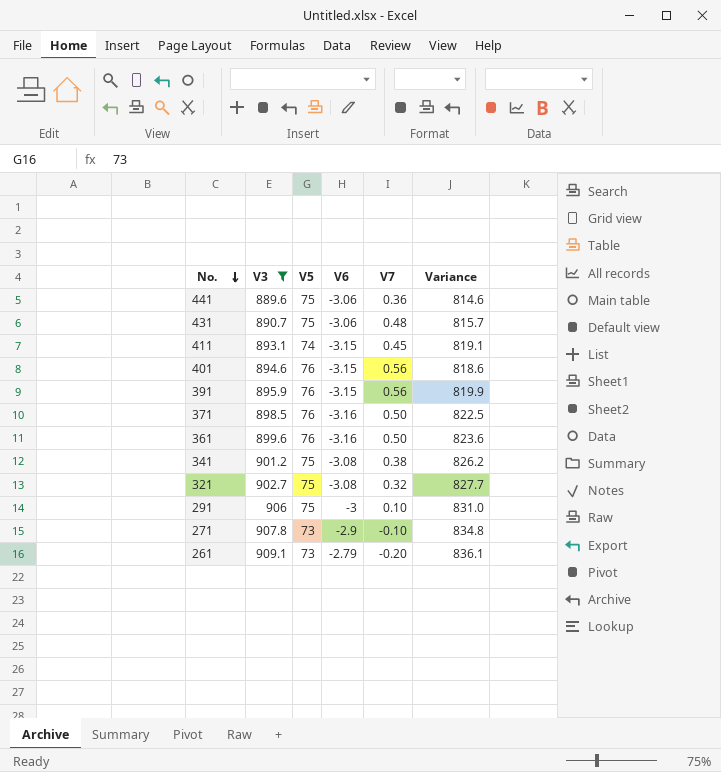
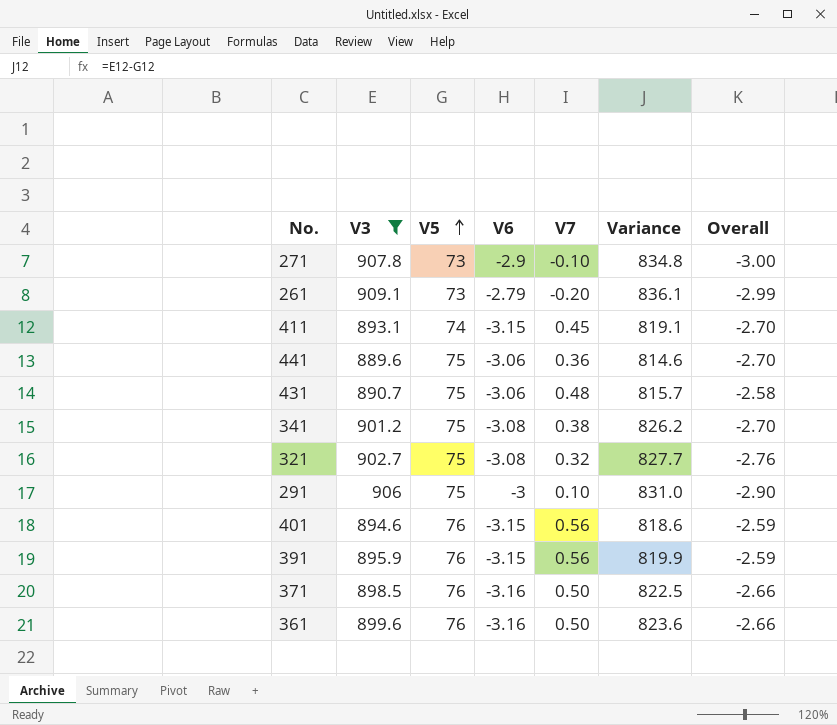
row order: No. descending -> V5 ascending
column Overall | formula: none -> [V6] + [V7]

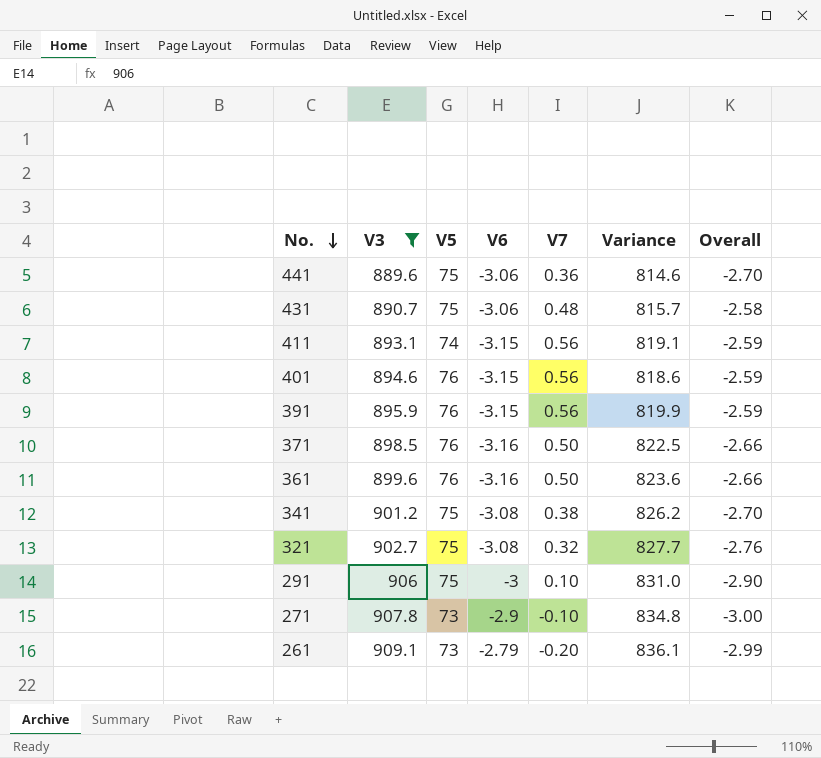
row order: V5 ascending -> No. descending
411 | V7: 0.45 -> 0.56
411 | Overall: -2.70 -> -2.59

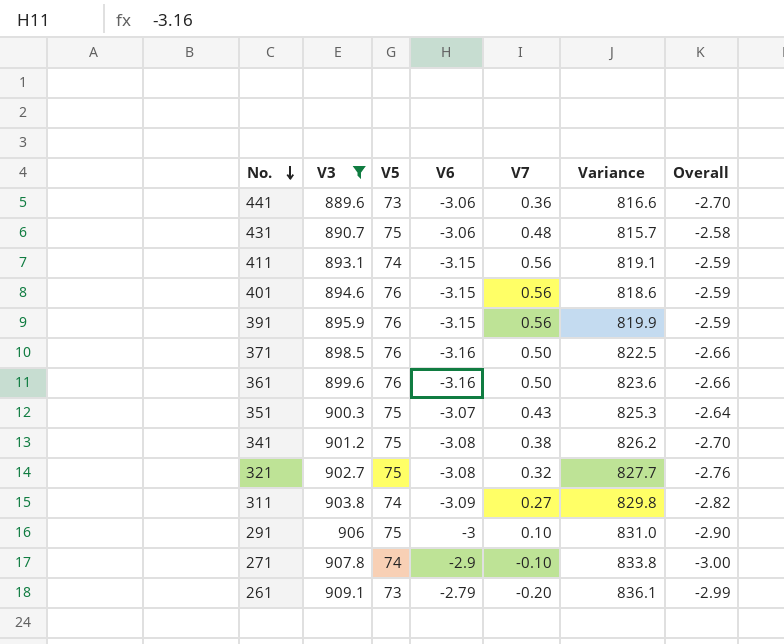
441 | V5: 75 -> 73
441 | Variance: 814.6 -> 816.6
row 351: none -> 900.3 | 75 | -3.07 | 0.43 | 825.3 | -2.64
row 311: none -> 903.8 | 74 | -3.09 | 0.27 | 829.8 | -2.82
271 | V5: 73 -> 74
271 | Variance: 834.8 -> 833.8

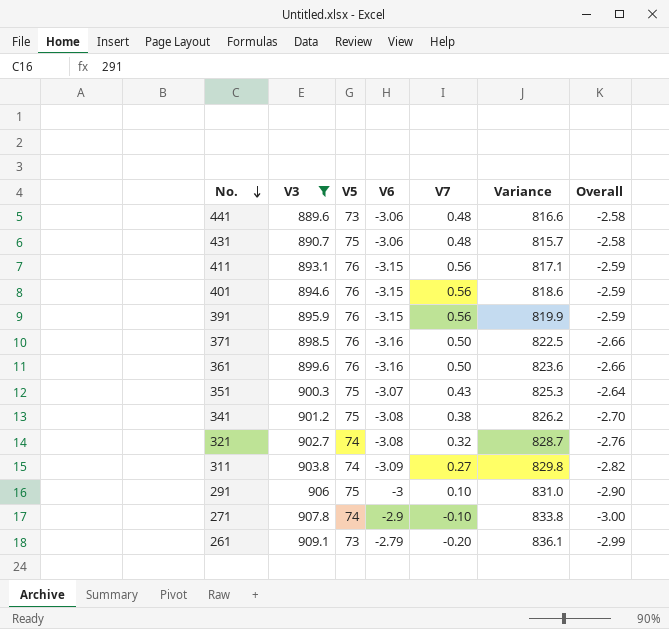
441 | V7: 0.36 -> 0.48
441 | Overall: -2.70 -> -2.58
411 | V5: 74 -> 76
411 | Variance: 819.1 -> 817.1
321 | V5: 75 -> 74
321 | Variance: 827.7 -> 828.7

